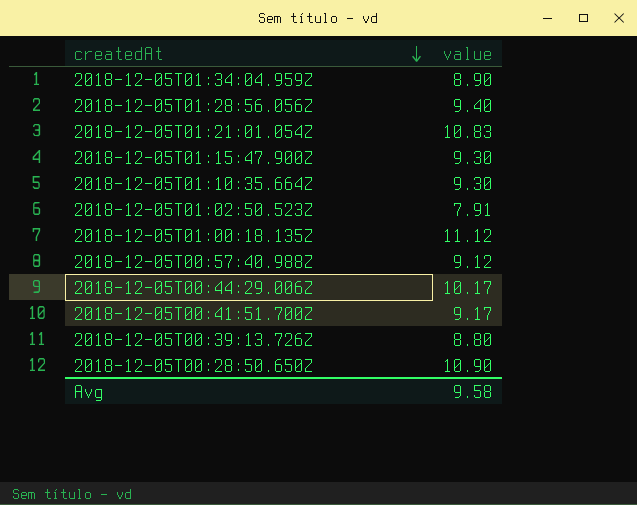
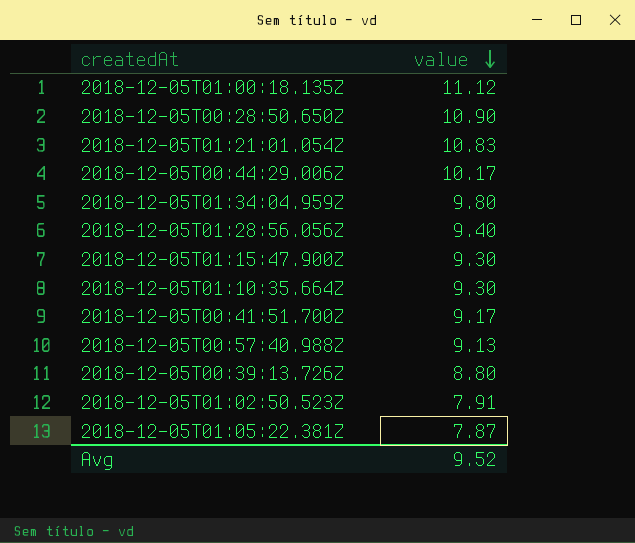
row order: createdAt descending -> value descending
2018-12-05T01:34:04.959Z | value: 8.90 -> 9.80
2018-12-05T00:57:40.988Z | value: 9.12 -> 9.13
row 2018-12-05T01:05:22.381Z: none -> 7.87
Avg | value: 9.58 -> 9.52

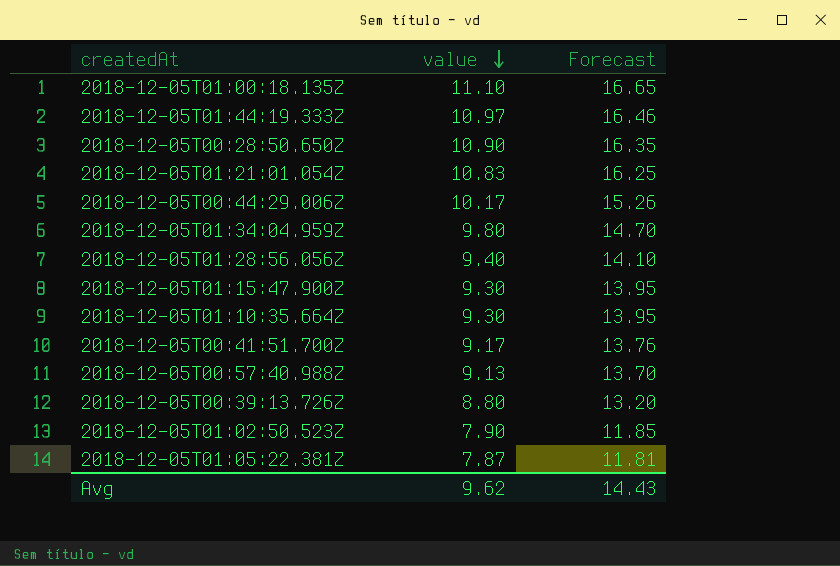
column Forecast | formula: none -> [value] * 1.5
2018-12-05T01:00:18.135Z | value: 11.12 -> 11.10
row 2018-12-05T01:44:19.333Z: none -> 10.97 | 16.46
2018-12-05T01:02:50.523Z | value: 7.91 -> 7.90
Avg | value: 9.52 -> 9.62

